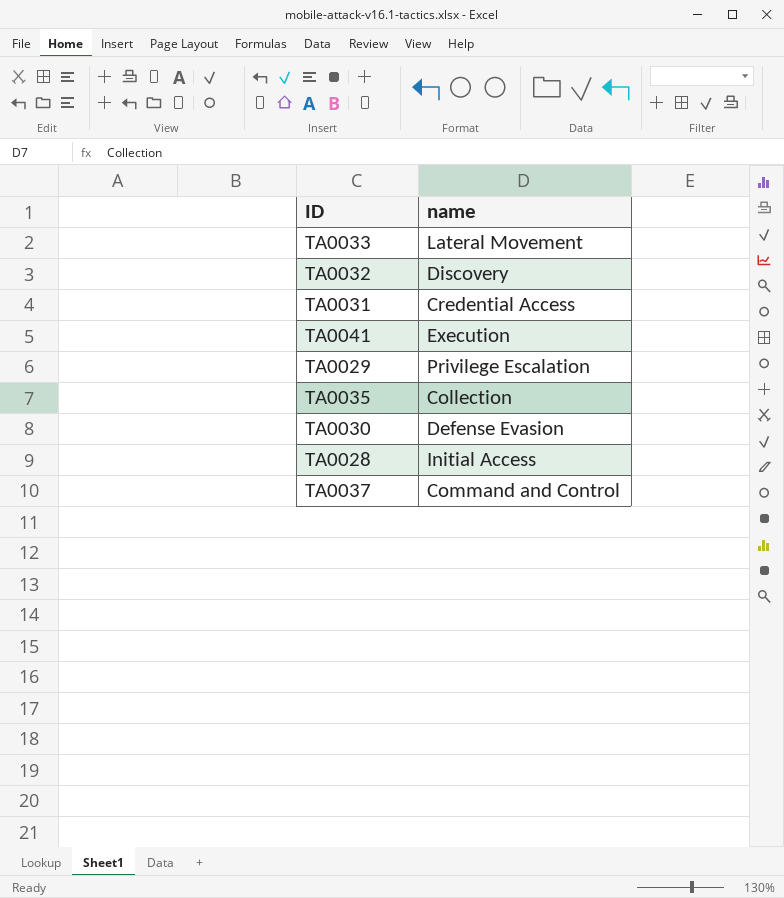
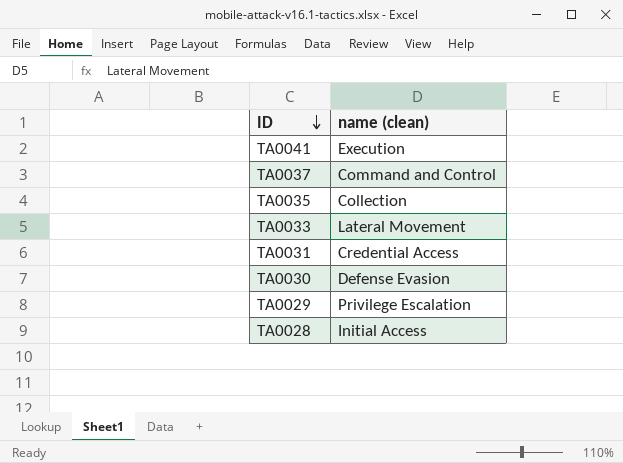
row order: none -> ID descending
column name: name -> name (clean)
row TA0032: Discovery -> none

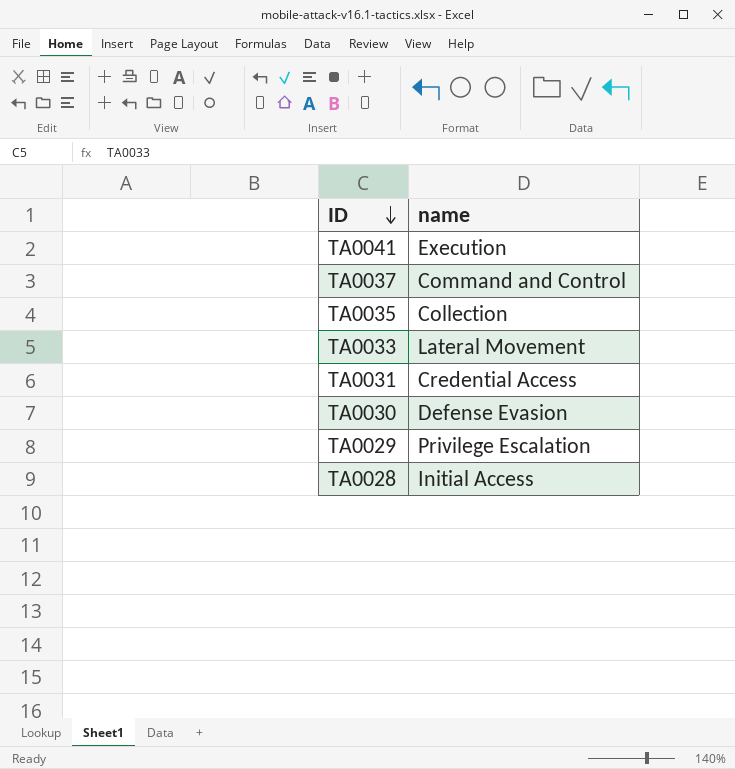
column name: name (clean) -> name

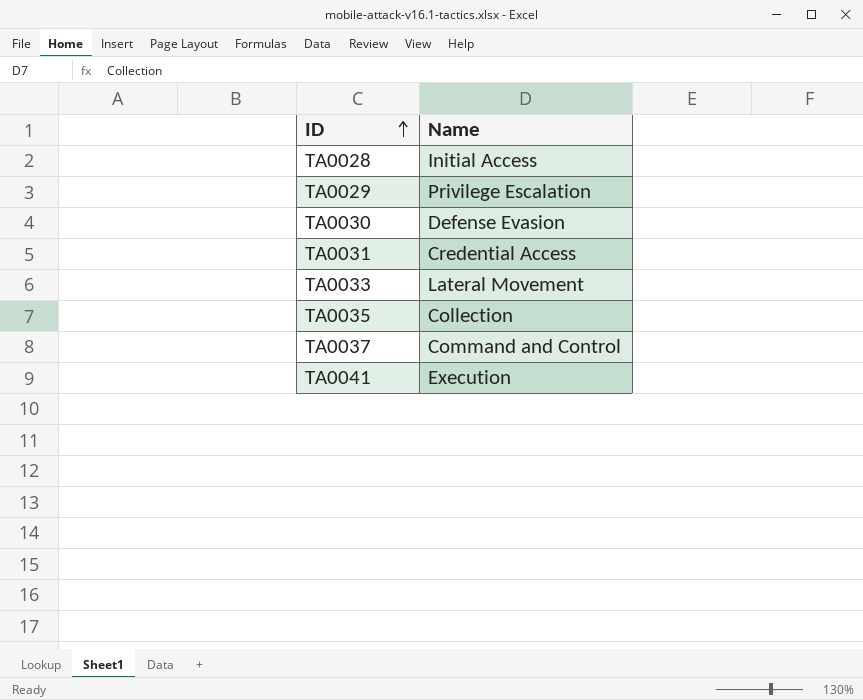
row order: ID descending -> ID ascending
column name: name -> Name

